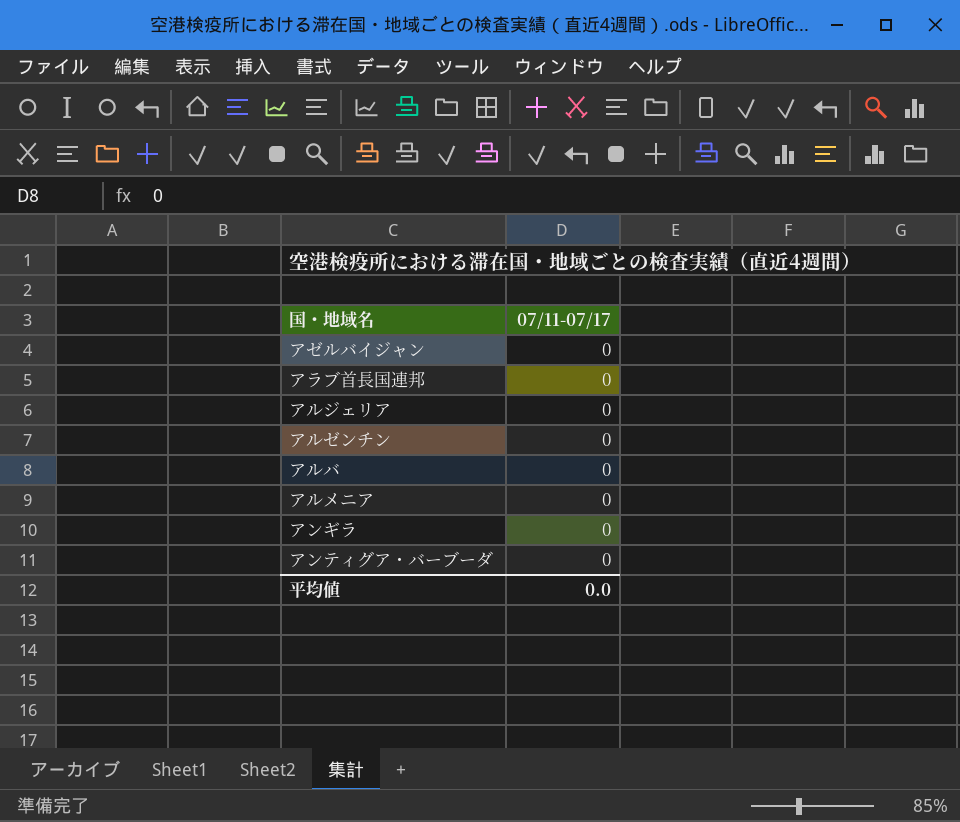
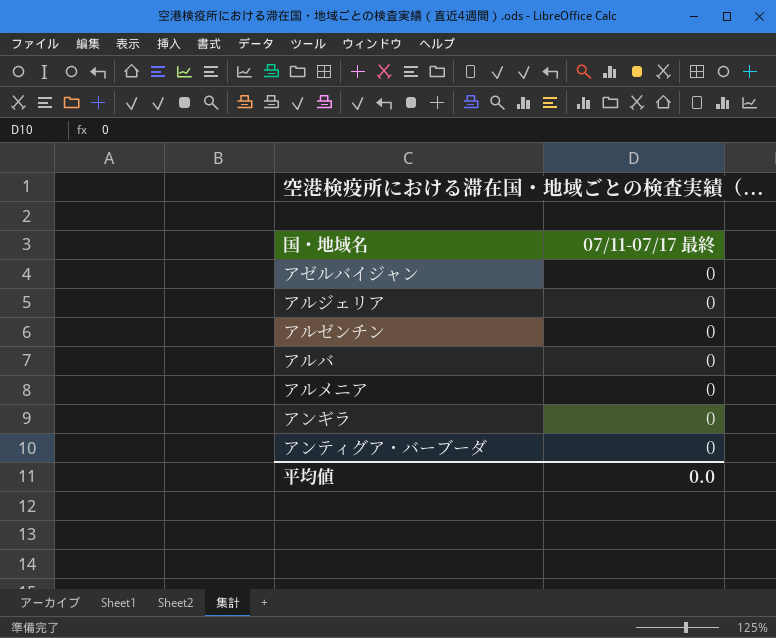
column name: 07/11-07/17 -> 07/11-07/17 最終
row アラブ首長国連邦: 0 -> none

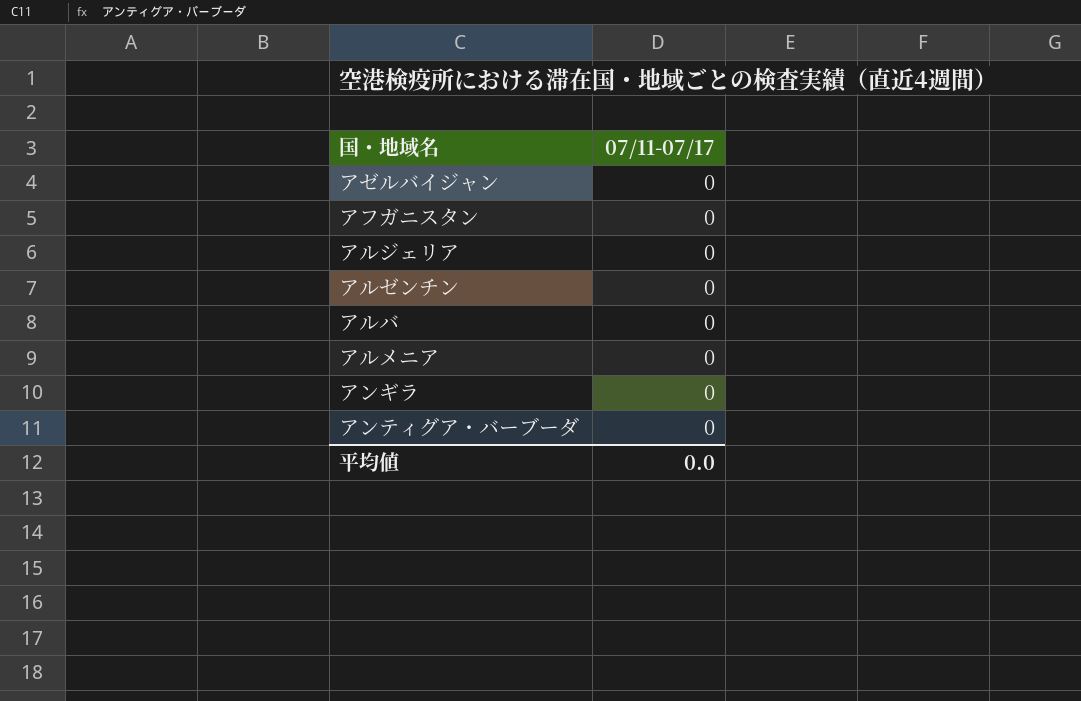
column name: 07/11-07/17 最終 -> 07/11-07/17
row アフガニスタン: none -> 0

